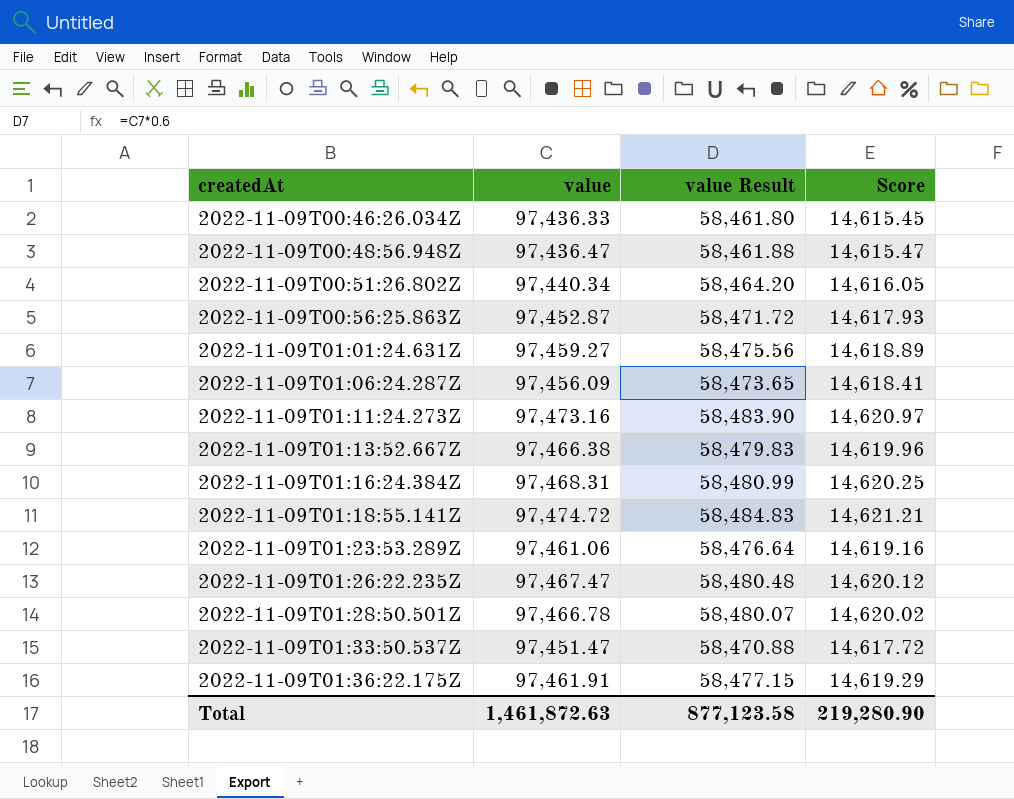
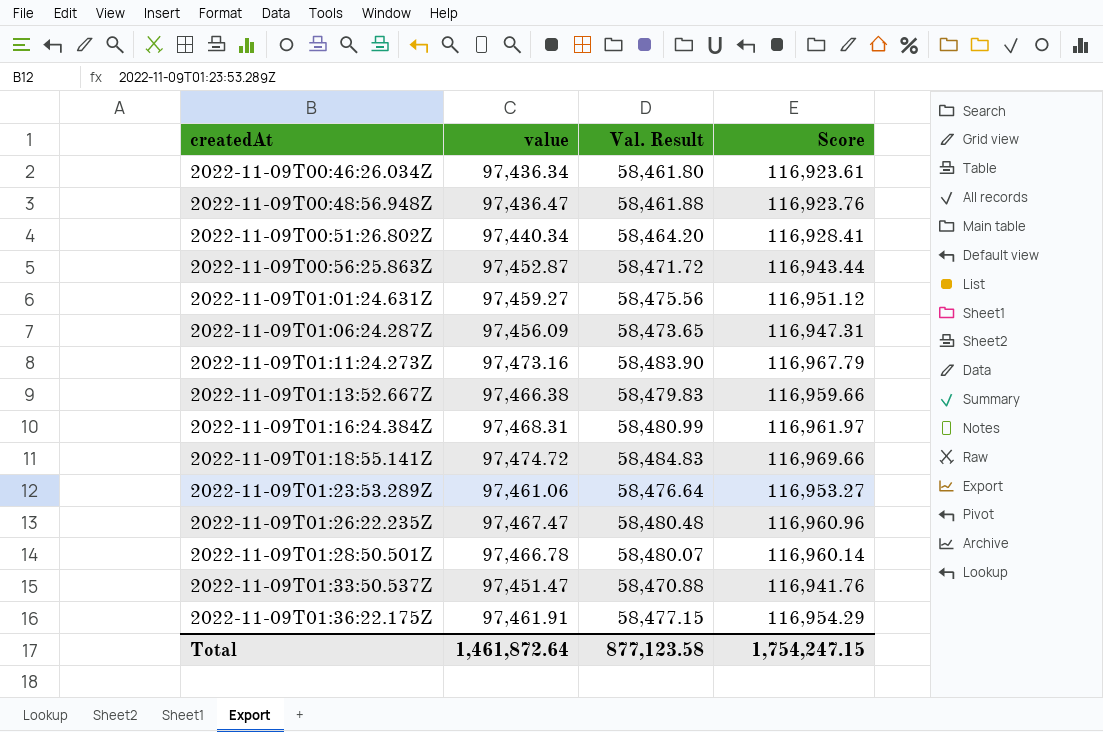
column name: value Result -> Val. Result
column Score | formula: [value] * 0.15 -> [value] * 1.2
2022-11-09T00:46:26.034Z | value: 97,436.33 -> 97,436.34
Total | value: 1,461,872.63 -> 1,461,872.64
Total | Score: 219,280.90 -> 1,754,247.15

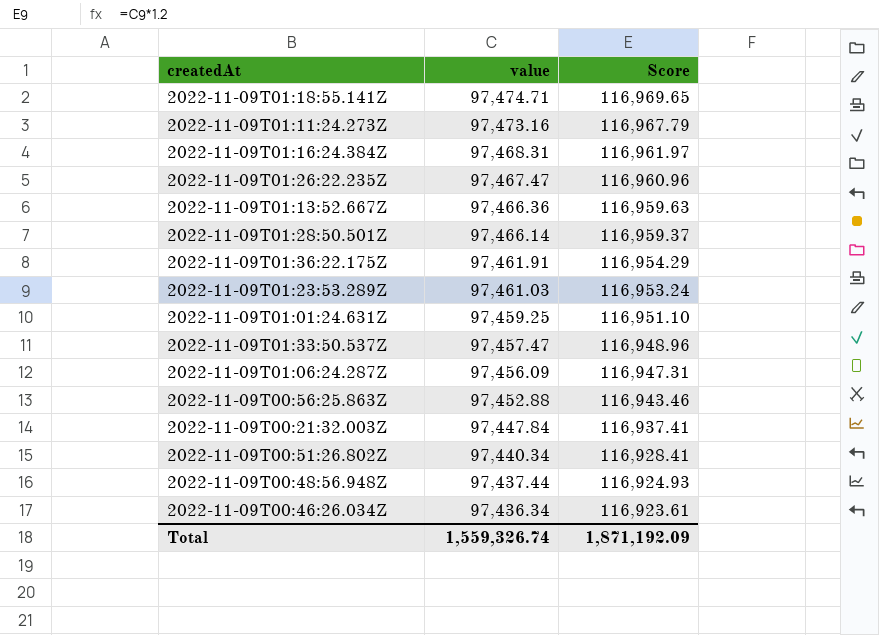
row order: createdAt ascending -> value descending
column Val. Result | formula: [value] * 0.6 -> none
2022-11-09T01:18:55.141Z | value: 97,474.72 -> 97,474.71
2022-11-09T01:18:55.141Z | Score: 116,969.66 -> 116,969.65
2022-11-09T01:13:52.667Z | value: 97,466.38 -> 97,466.36
2022-11-09T01:13:52.667Z | Score: 116,959.66 -> 116,959.63
2022-11-09T01:28:50.501Z | value: 97,466.78 -> 97,466.14
2022-11-09T01:28:50.501Z | Score: 116,960.14 -> 116,959.37
2022-11-09T01:23:53.289Z | value: 97,461.06 -> 97,461.03
2022-11-09T01:23:53.289Z | Score: 116,953.27 -> 116,953.24
2022-11-09T01:01:24.631Z | value: 97,459.27 -> 97,459.25
2022-11-09T01:01:24.631Z | Score: 116,951.12 -> 116,951.10
2022-11-09T01:33:50.537Z | value: 97,451.47 -> 97,457.47
2022-11-09T01:33:50.537Z | Score: 116,941.76 -> 116,948.96
2022-11-09T00:56:25.863Z | value: 97,452.87 -> 97,452.88
2022-11-09T00:56:25.863Z | Score: 116,943.44 -> 116,943.46
row 2022-11-09T00:21:32.003Z: none -> 97,447.84 | 116,937.41
2022-11-09T00:48:56.948Z | value: 97,436.47 -> 97,437.44
2022-11-09T00:48:56.948Z | Score: 116,923.76 -> 116,924.93
Total | value: 1,461,872.64 -> 1,559,326.74
Total | Score: 1,754,247.15 -> 1,871,192.09

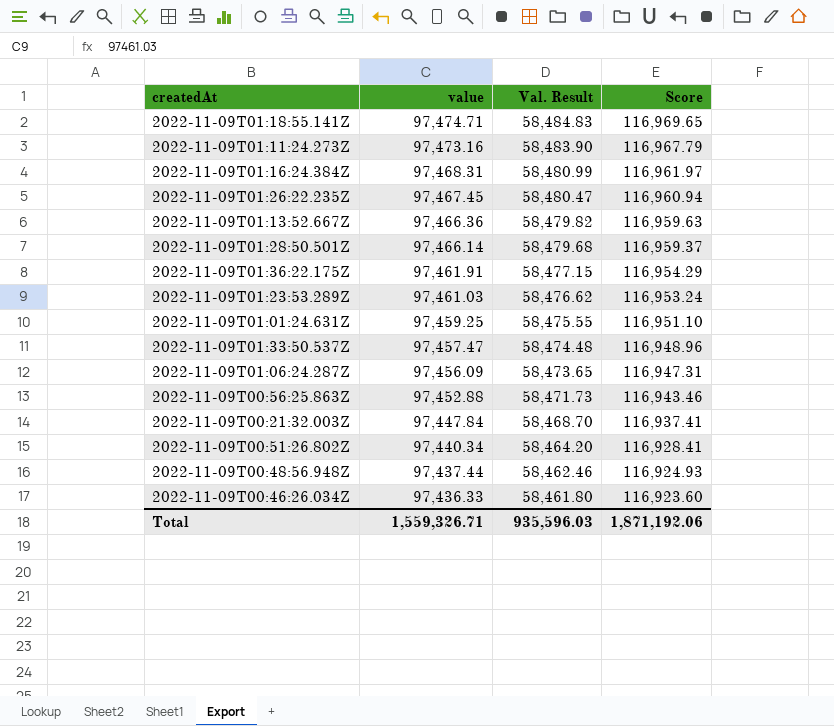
column Val. Result | formula: none -> [value] * 0.6
2022-11-09T01:26:22.235Z | value: 97,467.47 -> 97,467.45
2022-11-09T01:26:22.235Z | Score: 116,960.96 -> 116,960.94
2022-11-09T00:46:26.034Z | value: 97,436.34 -> 97,436.33
2022-11-09T00:46:26.034Z | Score: 116,923.61 -> 116,923.60
Total | value: 1,559,326.74 -> 1,559,326.71
Total | Score: 1,871,192.09 -> 1,871,192.06

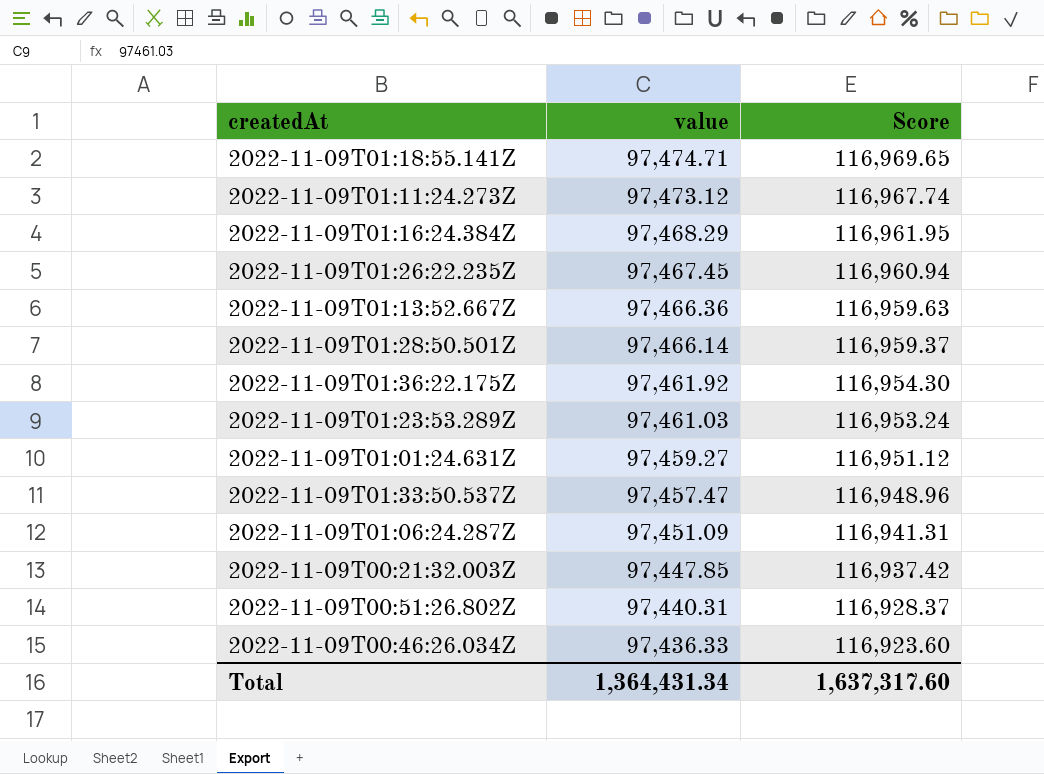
column Val. Result | formula: [value] * 0.6 -> none
row 2022-11-09T00:56:25.863Z: 97,452.88 | 58,471.73 | 116,943.46 -> none
row 2022-11-09T00:48:56.948Z: 97,437.44 | 58,462.46 | 116,924.93 -> none
2022-11-09T01:11:24.273Z | value: 97,473.16 -> 97,473.12
2022-11-09T01:11:24.273Z | Score: 116,967.79 -> 116,967.74
2022-11-09T01:16:24.384Z | value: 97,468.31 -> 97,468.29
2022-11-09T01:16:24.384Z | Score: 116,961.97 -> 116,961.95
2022-11-09T01:36:22.175Z | value: 97,461.91 -> 97,461.92
2022-11-09T01:36:22.175Z | Score: 116,954.29 -> 116,954.30
2022-11-09T01:01:24.631Z | value: 97,459.25 -> 97,459.27
2022-11-09T01:01:24.631Z | Score: 116,951.10 -> 116,951.12
2022-11-09T01:06:24.287Z | value: 97,456.09 -> 97,451.09
2022-11-09T01:06:24.287Z | Score: 116,947.31 -> 116,941.31
2022-11-09T00:21:32.003Z | value: 97,447.84 -> 97,447.85
2022-11-09T00:21:32.003Z | Score: 116,937.41 -> 116,937.42
2022-11-09T00:51:26.802Z | value: 97,440.34 -> 97,440.31
2022-11-09T00:51:26.802Z | Score: 116,928.41 -> 116,928.37
Total | value: 1,559,326.71 -> 1,364,431.34
Total | Score: 1,871,192.06 -> 1,637,317.60

